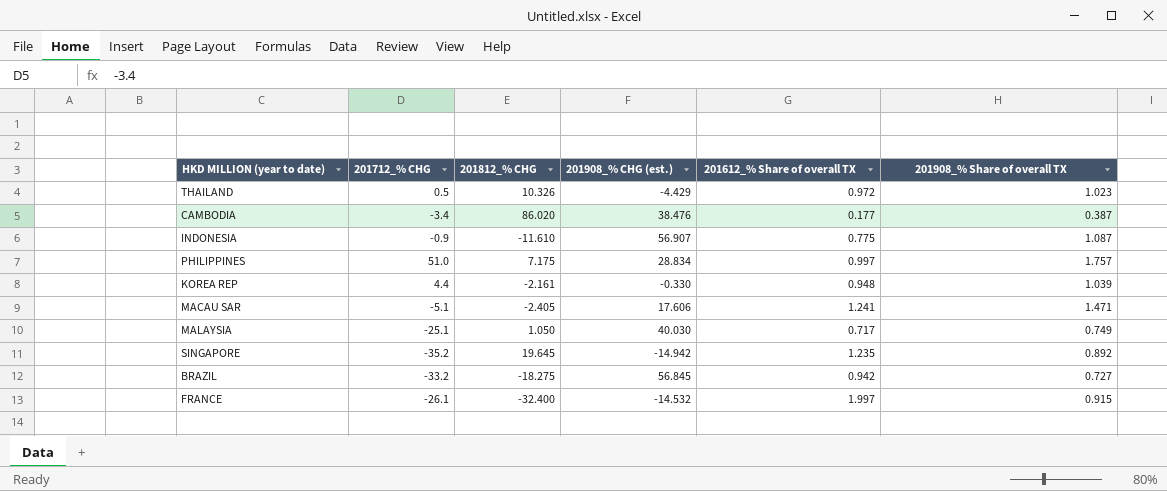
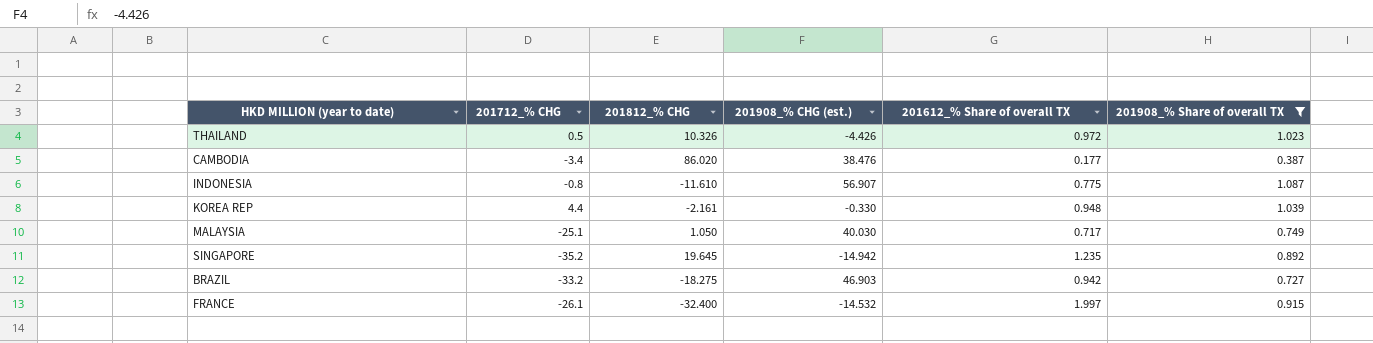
filter: none -> 201908_% Share of overall TX <= 1.087
THAILAND | 201908_% CHG (est.): -4.429 -> -4.426
INDONESIA | 201712_% CHG: -0.9 -> -0.8
BRAZIL | 201908_% CHG (est.): 56.845 -> 46.903

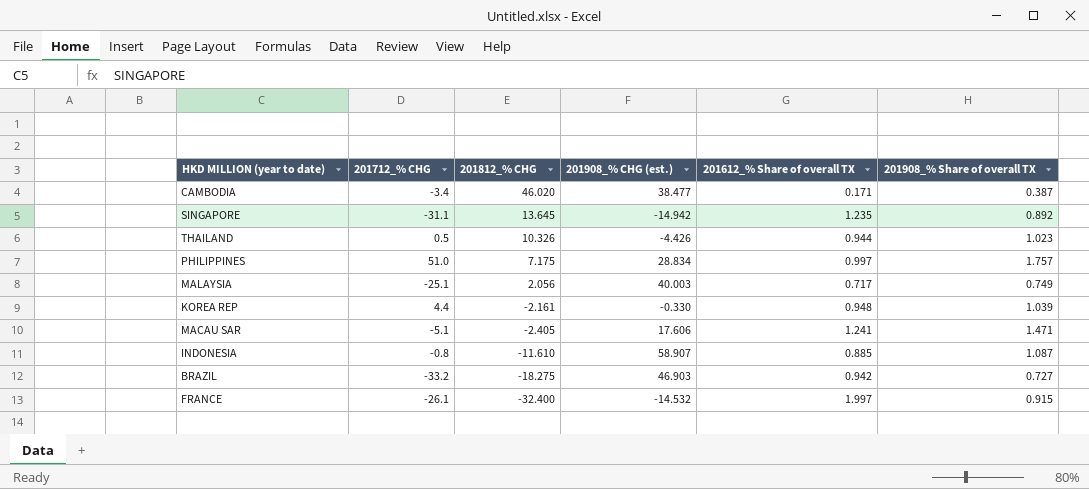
filter: 201908_% Share of overall TX <= 1.087 -> none
row order: none -> 201812_% CHG descending
CAMBODIA | 201812_% CHG: 86.020 -> 46.020
CAMBODIA | 201908_% CHG (est.): 38.476 -> 38.477
CAMBODIA | 201612_% Share of overall TX: 0.177 -> 0.171
SINGAPORE | 201712_% CHG: -35.2 -> -31.1
SINGAPORE | 201812_% CHG: 19.645 -> 13.645
THAILAND | 201612_% Share of overall TX: 0.972 -> 0.944
MALAYSIA | 201812_% CHG: 1.050 -> 2.056
MALAYSIA | 201908_% CHG (est.): 40.030 -> 40.003
INDONESIA | 201908_% CHG (est.): 56.907 -> 58.907
INDONESIA | 201612_% Share of overall TX: 0.775 -> 0.885

